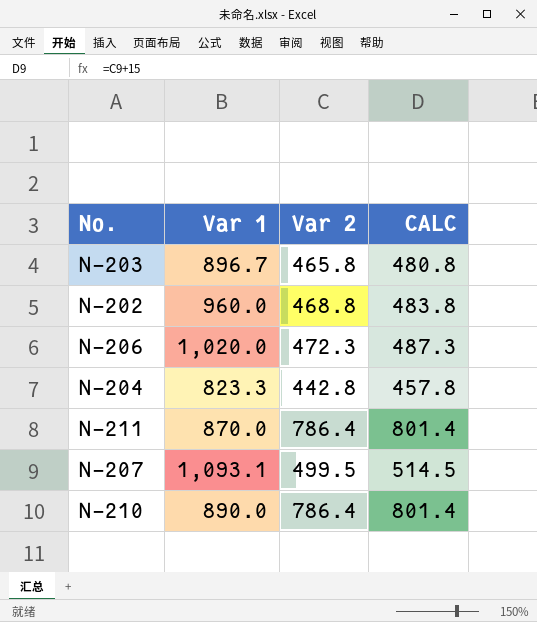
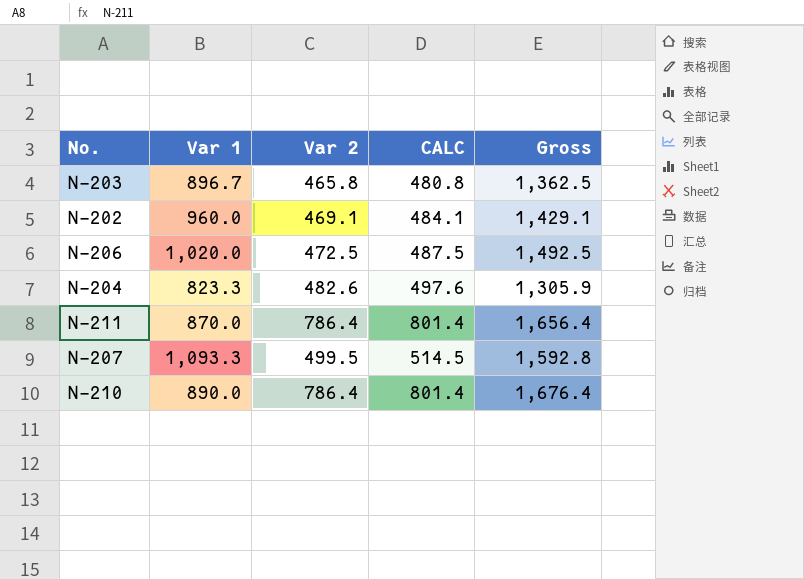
column Gross | formula: none -> [Var 1] + [Var 2]
N-202 | Var 2: 468.8 -> 469.1
N-202 | CALC: 483.8 -> 484.1
N-206 | Var 2: 472.3 -> 472.5
N-206 | CALC: 487.3 -> 487.5
N-204 | Var 2: 442.8 -> 482.6
N-204 | CALC: 457.8 -> 497.6
N-207 | Var 1: 1,093.1 -> 1,093.3

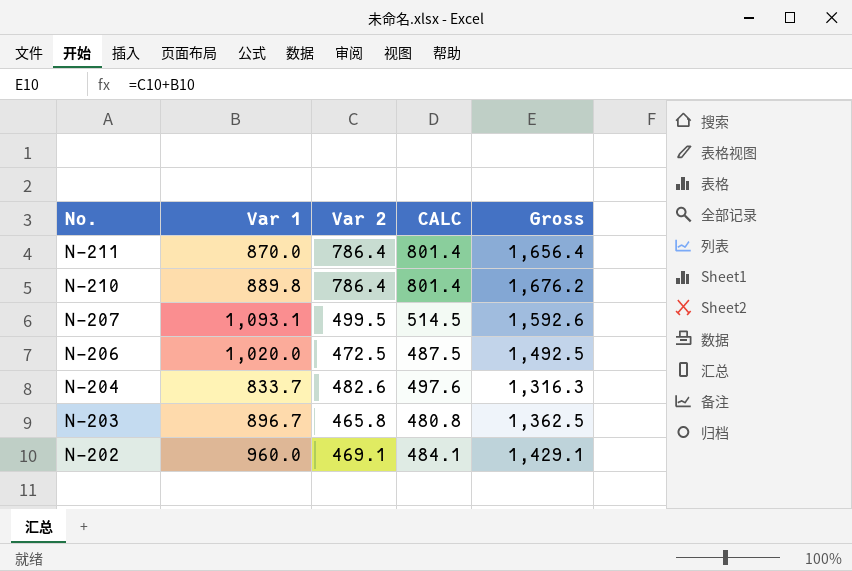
row order: none -> No. descending
N-210 | Var 1: 890.0 -> 889.8
N-210 | Gross: 1,676.4 -> 1,676.2
N-207 | Var 1: 1,093.3 -> 1,093.1
N-207 | Gross: 1,592.8 -> 1,592.6
N-204 | Var 1: 823.3 -> 833.7
N-204 | Gross: 1,305.9 -> 1,316.3

